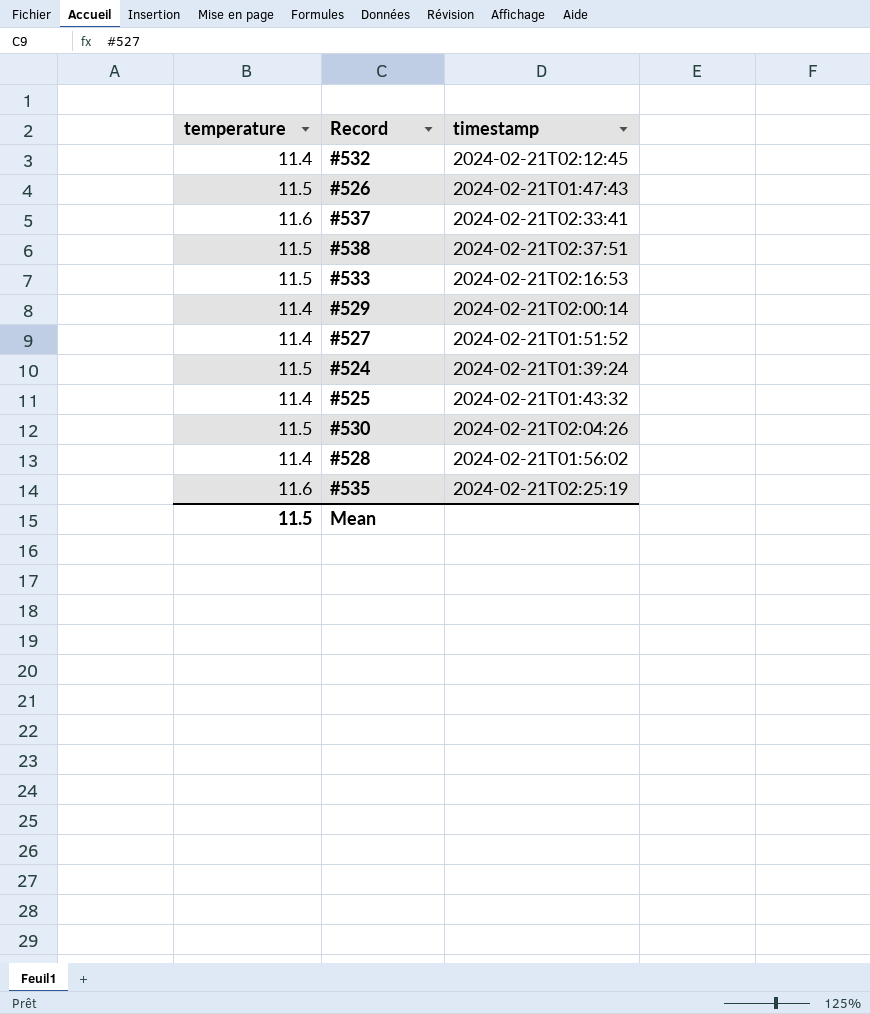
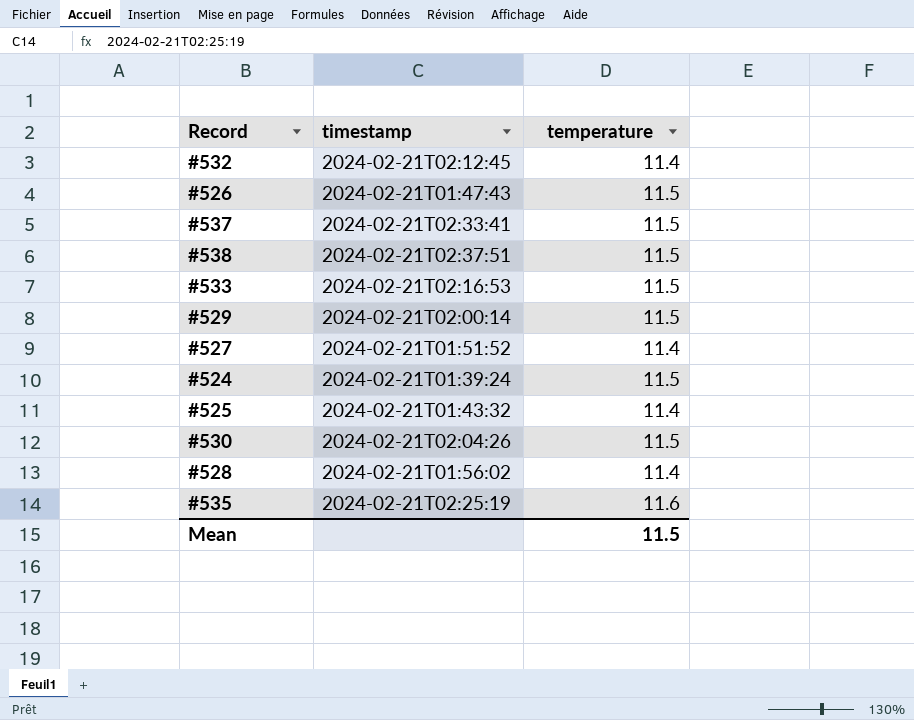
column temperature | position: 1 -> 3
#537 | temperature: 11.6 -> 11.5
#529 | temperature: 11.4 -> 11.5

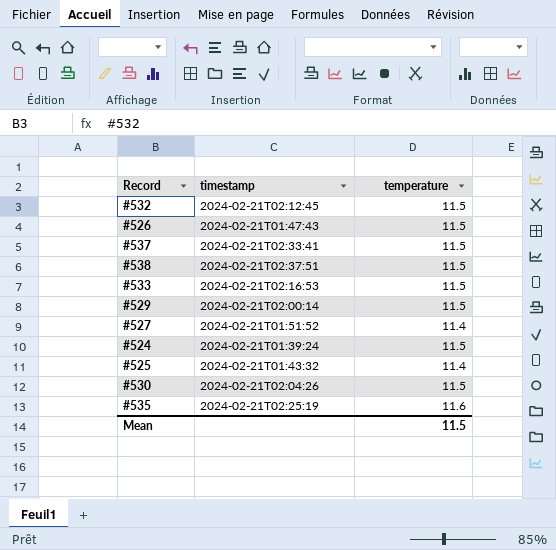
row #528: 2024-02-21T01:56:02 | 11.4 -> none
#532 | temperature: 11.4 -> 11.5

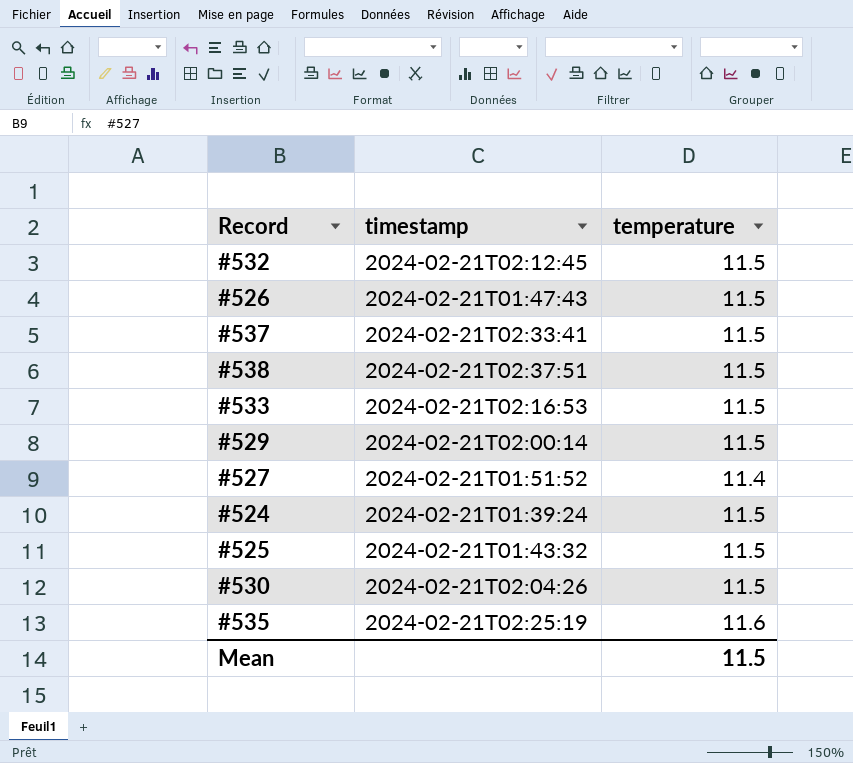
#525 | temperature: 11.4 -> 11.5

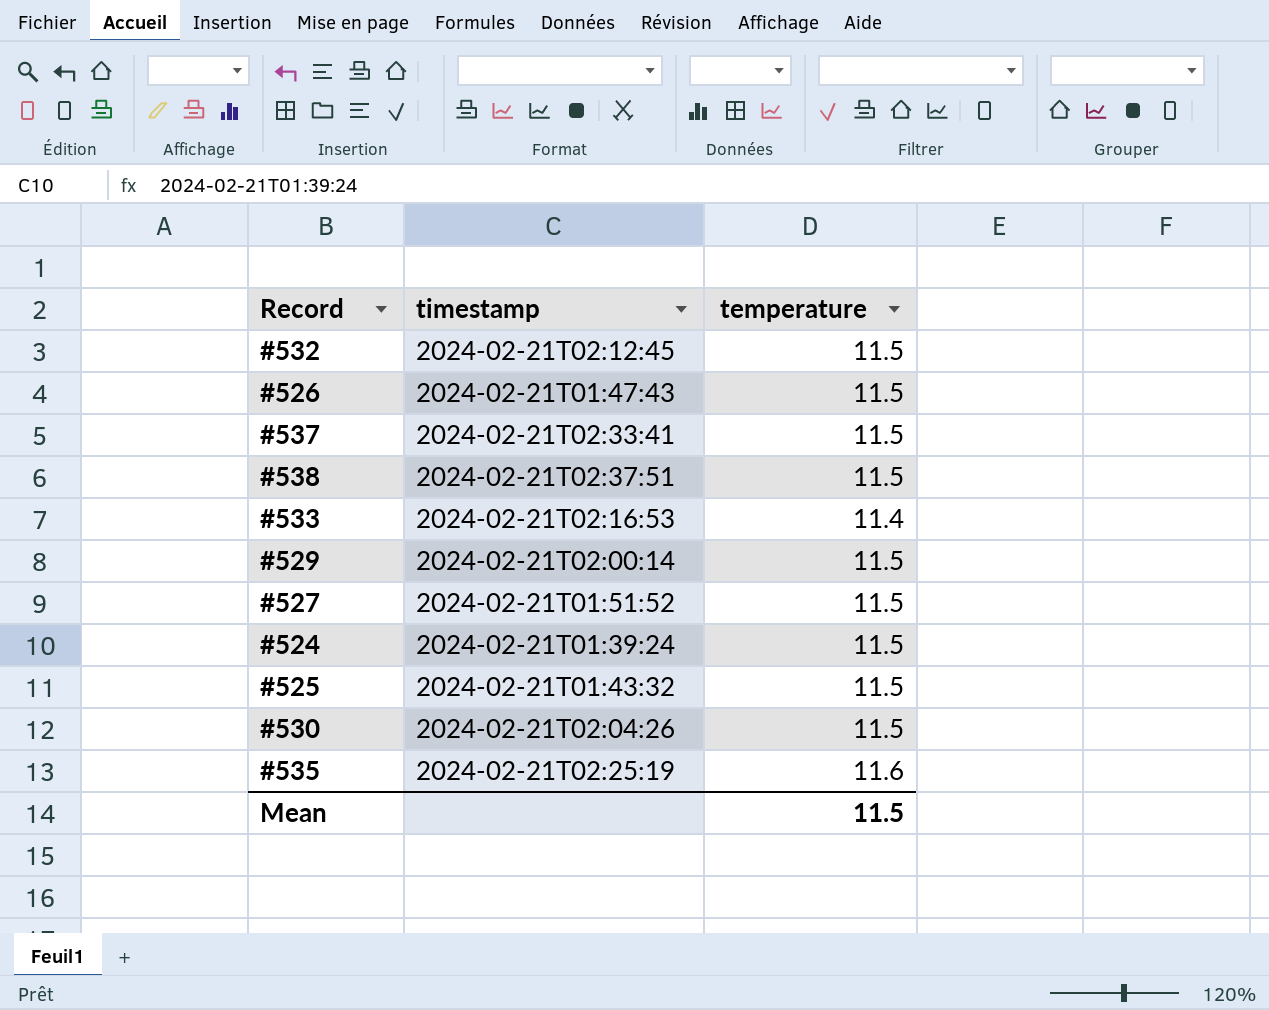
#533 | temperature: 11.5 -> 11.4
#527 | temperature: 11.4 -> 11.5

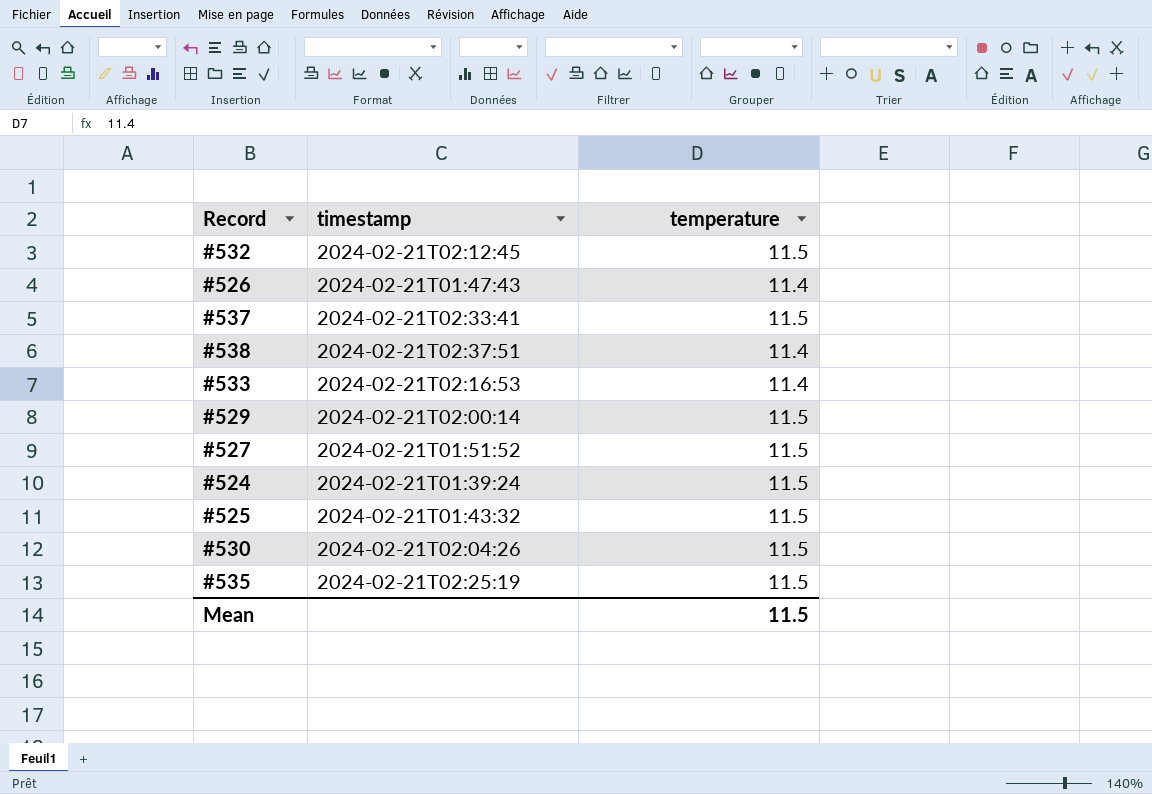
#526 | temperature: 11.5 -> 11.4
#538 | temperature: 11.5 -> 11.4
#535 | temperature: 11.6 -> 11.5

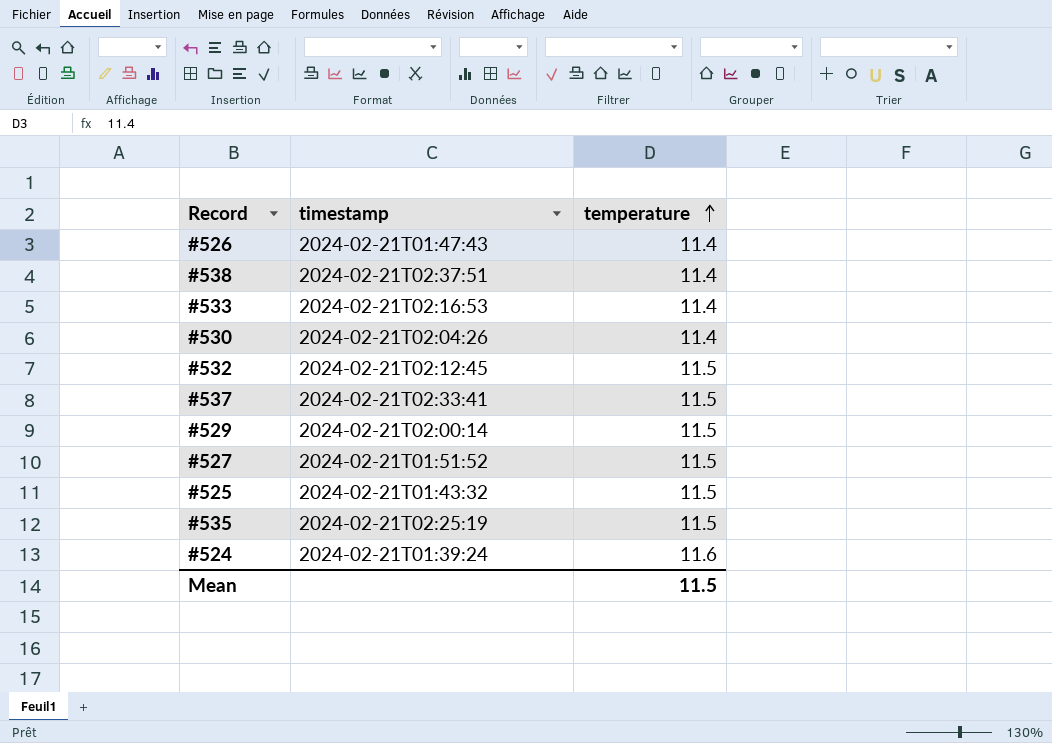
row order: none -> temperature ascending
#530 | temperature: 11.5 -> 11.4
#524 | temperature: 11.5 -> 11.6

